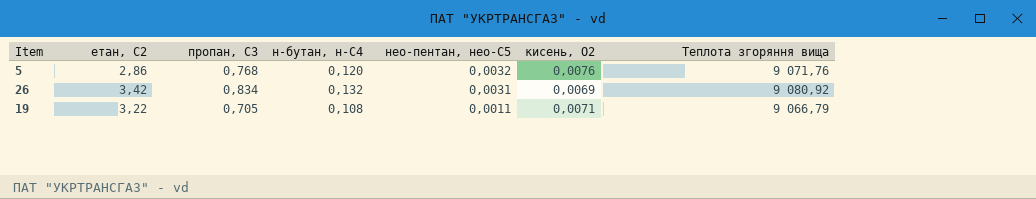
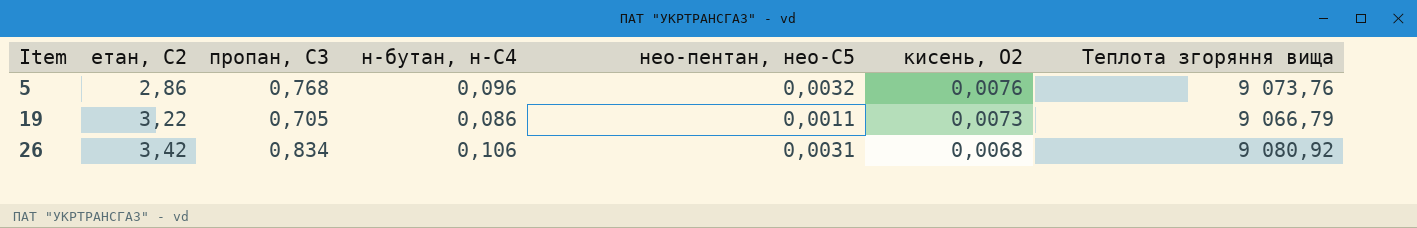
row order: нео-пентан, нео-С5 descending -> Item ascending
5 | н-бутан, н-С4: 0,120 -> 0,096
5 | Теплота згоряння вища: 9 071,76 -> 9 073,76
19 | н-бутан, н-С4: 0,108 -> 0,086
19 | кисень, О2: 0,0071 -> 0,0073
26 | н-бутан, н-С4: 0,132 -> 0,106
26 | кисень, О2: 0,0069 -> 0,0068

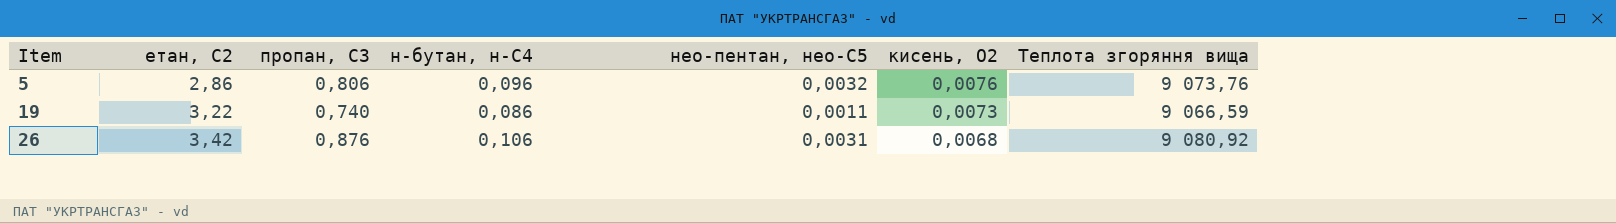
5 | пропан, С3: 0,768 -> 0,806
19 | пропан, С3: 0,705 -> 0,740
19 | Теплота згоряння вища: 9 066,79 -> 9 066,59
26 | пропан, С3: 0,834 -> 0,876

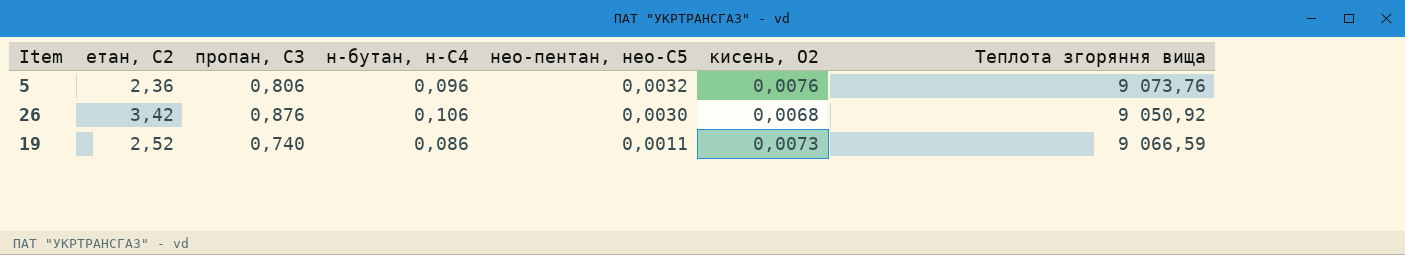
row order: Item ascending -> нео-пентан, нео-С5 descending
5 | етан, С2: 2,86 -> 2,36
26 | нео-пентан, нео-С5: 0,0031 -> 0,0030
26 | Теплота згоряння вища: 9 080,92 -> 9 050,92
19 | етан, С2: 3,22 -> 2,52

